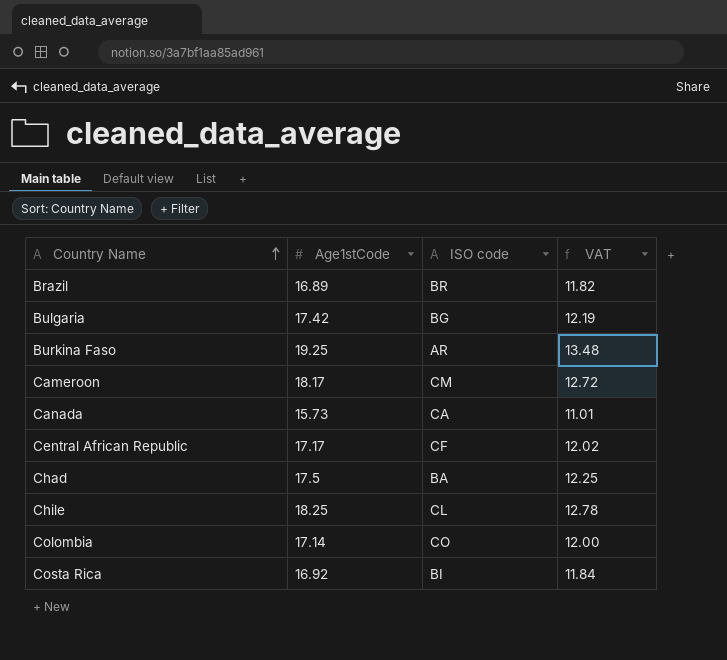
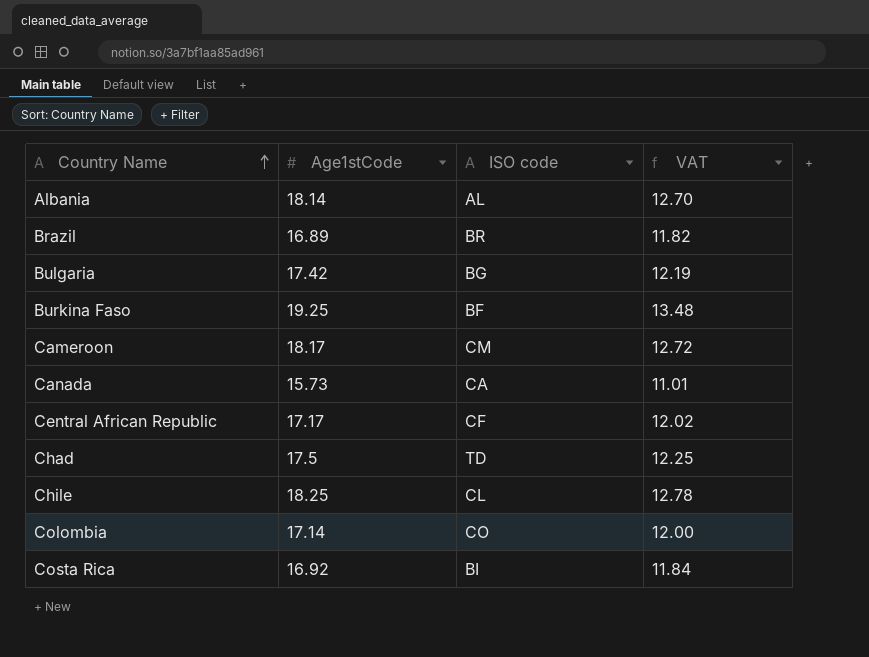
row Albania: none -> 18.14 | AL | 12.70
Burkina Faso | ISO code: AR -> BF
Chad | ISO code: BA -> TD

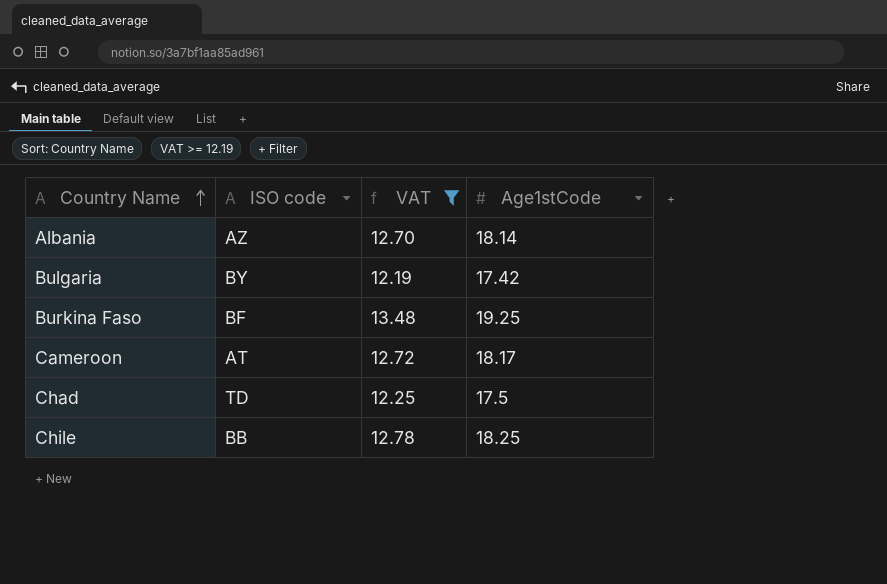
filter: none -> VAT >= 12.19
column Age1stCode | position: 2 -> 4
Albania | ISO code: AL -> AZ
Bulgaria | ISO code: BG -> BY
Cameroon | ISO code: CM -> AT
Chile | ISO code: CL -> BB

